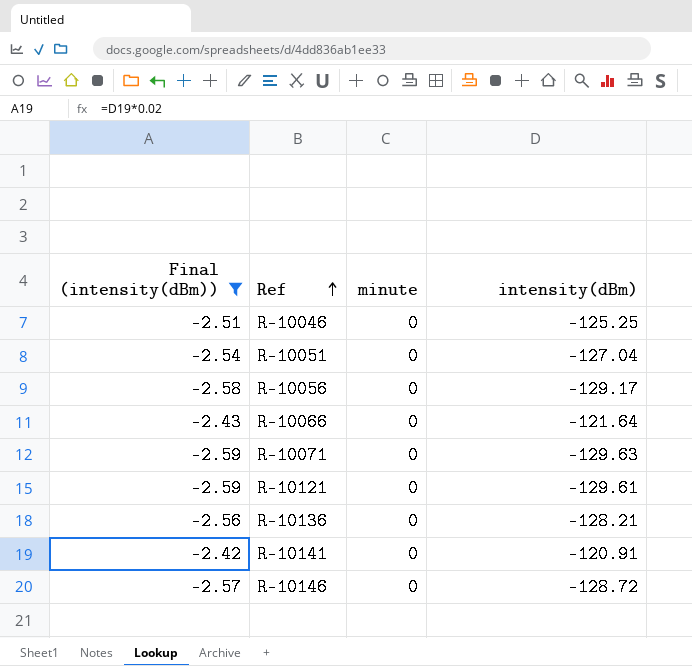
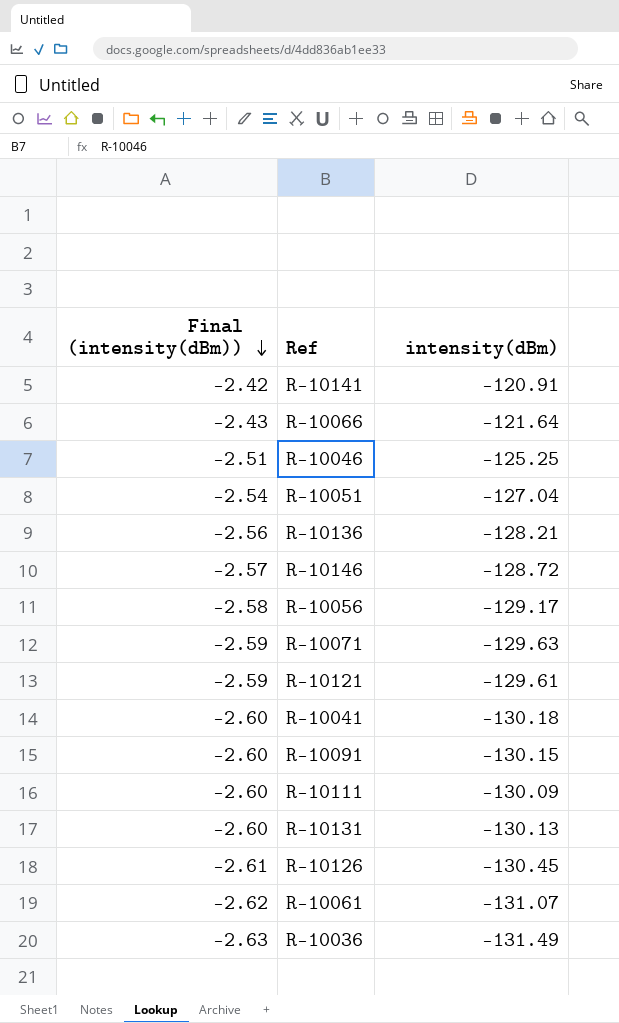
filter: Final (intensity(dBm)) >= -2.59 -> none
row order: Ref ascending -> Final (intensity(dBm)) descending
column minute | position: 3 -> none

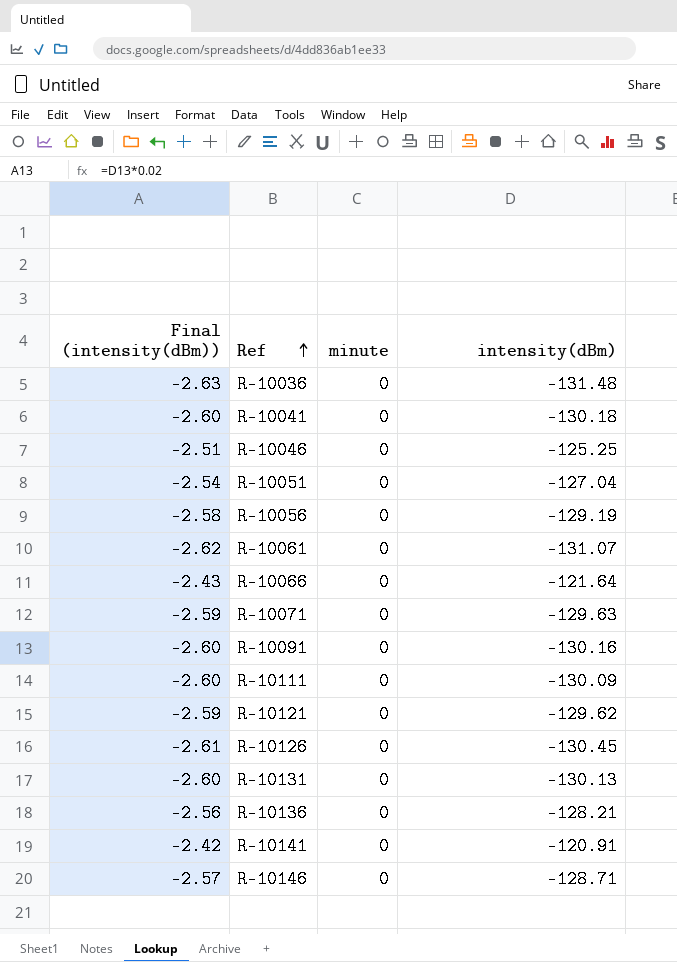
row order: Final (intensity(dBm)) descending -> Ref ascending
column minute | position: none -> 3
R-10036 | intensity(dBm): -131.49 -> -131.48
R-10056 | intensity(dBm): -129.17 -> -129.19
R-10091 | intensity(dBm): -130.15 -> -130.16
R-10121 | intensity(dBm): -129.61 -> -129.62
R-10146 | intensity(dBm): -128.72 -> -128.71

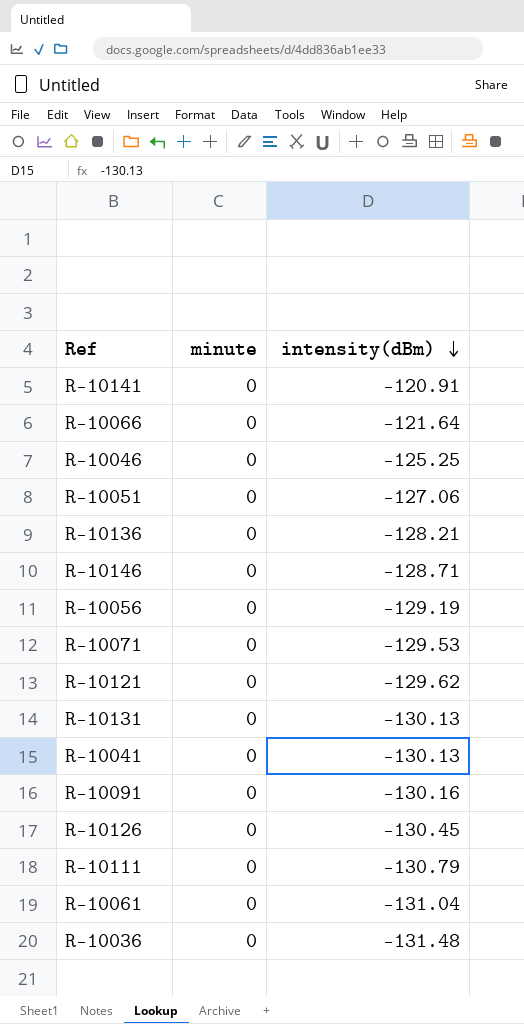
row order: Ref ascending -> intensity(dBm) descending
column Final (intensity(dBm)) | formula: [intensity(dBm)] * 0.02 -> none
R-10051 | intensity(dBm): -127.04 -> -127.06
R-10071 | intensity(dBm): -129.63 -> -129.53
R-10041 | intensity(dBm): -130.18 -> -130.13
R-10111 | intensity(dBm): -130.09 -> -130.79
R-10061 | intensity(dBm): -131.07 -> -131.04

